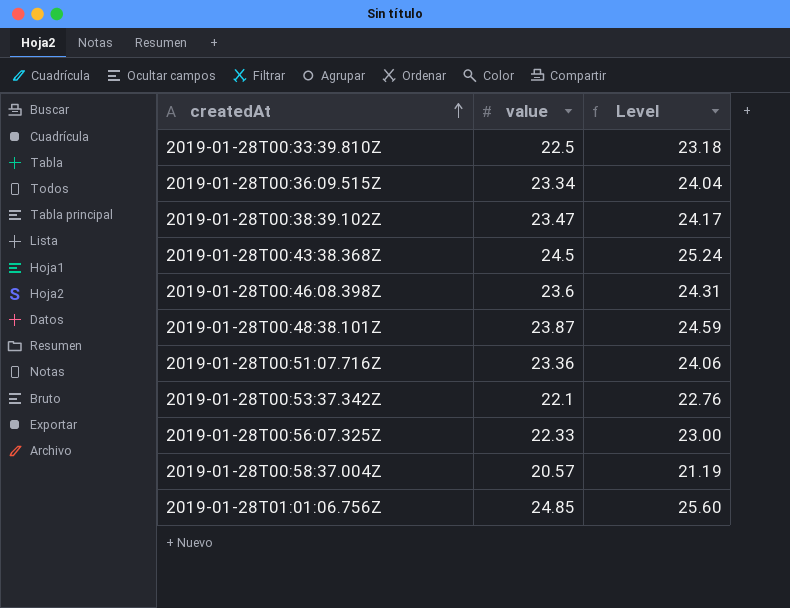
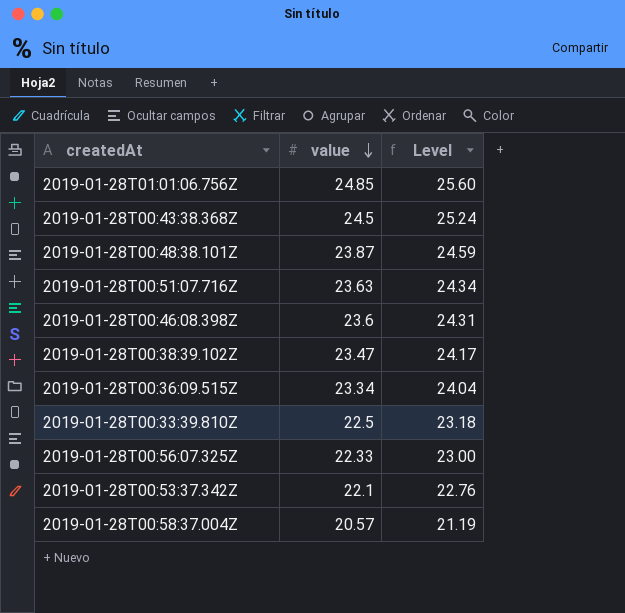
row order: createdAt ascending -> value descending
2019-01-28T00:51:07.716Z | value: 23.36 -> 23.63
2019-01-28T00:51:07.716Z | Level: 24.06 -> 24.34

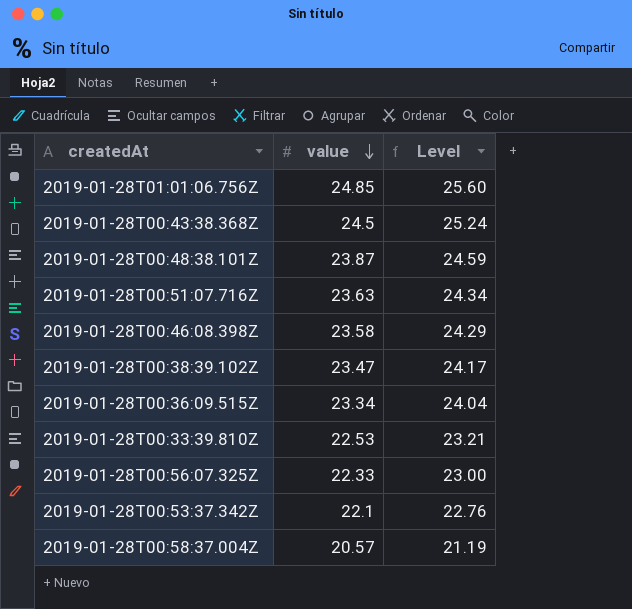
2019-01-28T00:46:08.398Z | value: 23.6 -> 23.58
2019-01-28T00:46:08.398Z | Level: 24.31 -> 24.29
2019-01-28T00:33:39.810Z | value: 22.5 -> 22.53
2019-01-28T00:33:39.810Z | Level: 23.18 -> 23.21

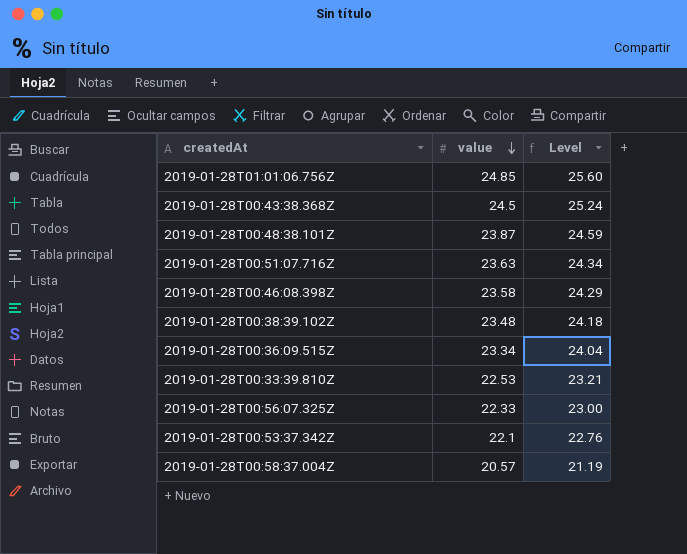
2019-01-28T00:38:39.102Z | value: 23.47 -> 23.48
2019-01-28T00:38:39.102Z | Level: 24.17 -> 24.18

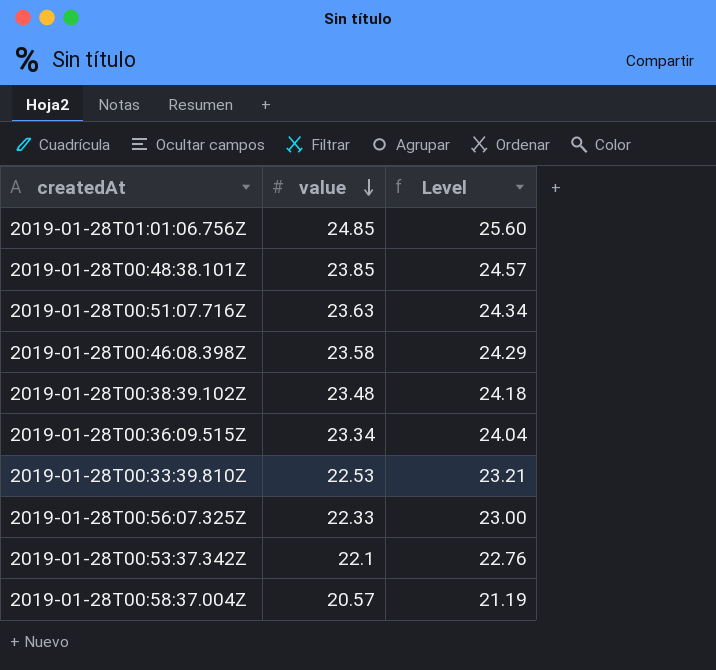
row 2019-01-28T00:43:38.368Z: 24.5 | 25.24 -> none
2019-01-28T00:48:38.101Z | value: 23.87 -> 23.85
2019-01-28T00:48:38.101Z | Level: 24.59 -> 24.57

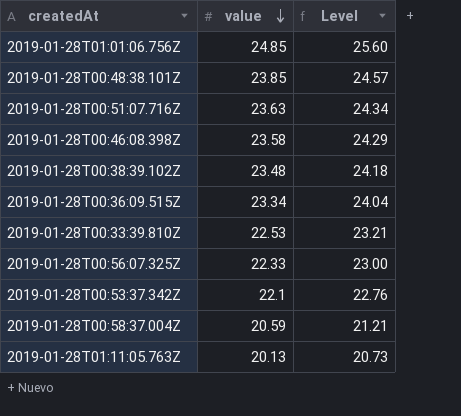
2019-01-28T00:58:37.004Z | value: 20.57 -> 20.59
2019-01-28T00:58:37.004Z | Level: 21.19 -> 21.21
row 2019-01-28T01:11:05.763Z: none -> 20.13 | 20.73

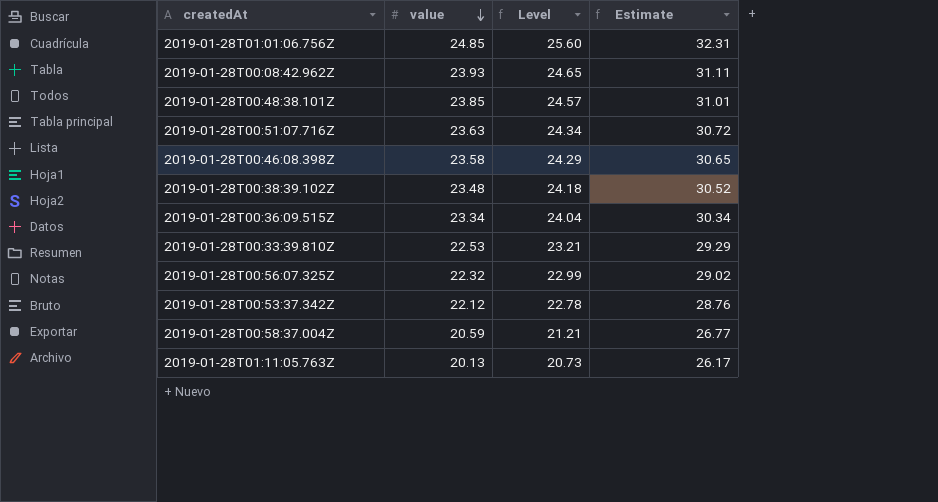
column Estimate | formula: none -> [value] * 1.3
row 2019-01-28T00:08:42.962Z: none -> 23.93 | 24.65 | 31.11
2019-01-28T00:56:07.325Z | value: 22.33 -> 22.32
2019-01-28T00:56:07.325Z | Level: 23.00 -> 22.99
2019-01-28T00:53:37.342Z | value: 22.1 -> 22.12
2019-01-28T00:53:37.342Z | Level: 22.76 -> 22.78

